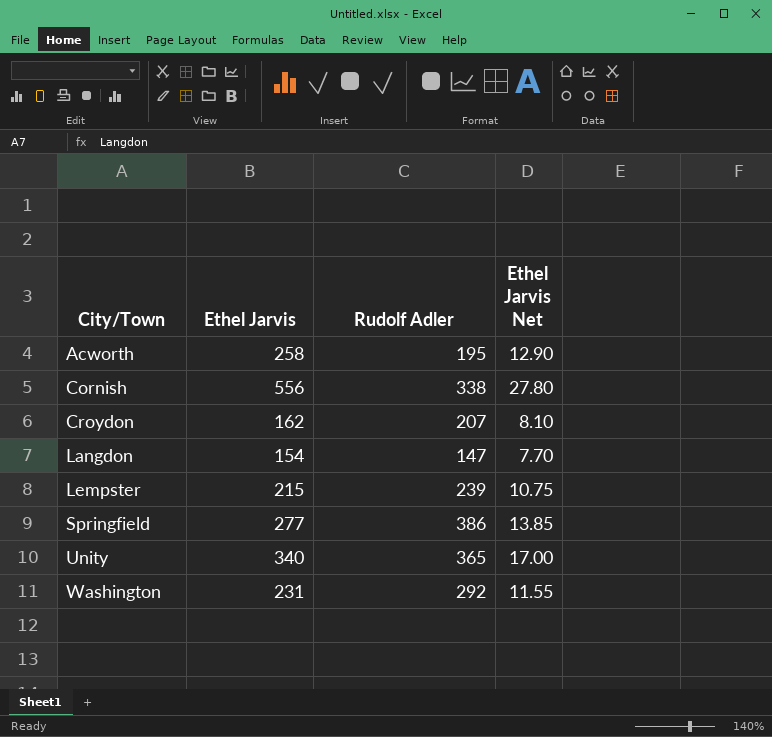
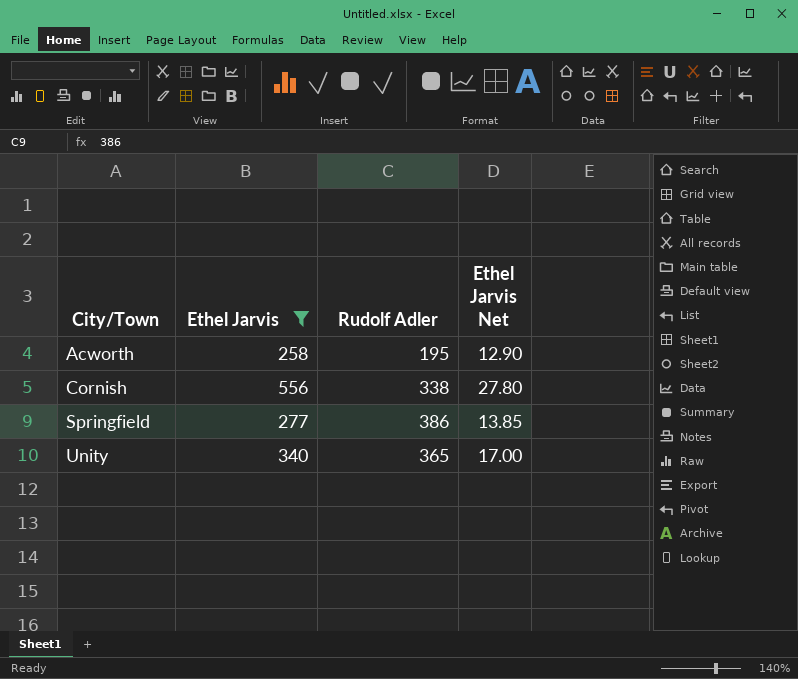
filter: none -> Ethel Jarvis >= 258

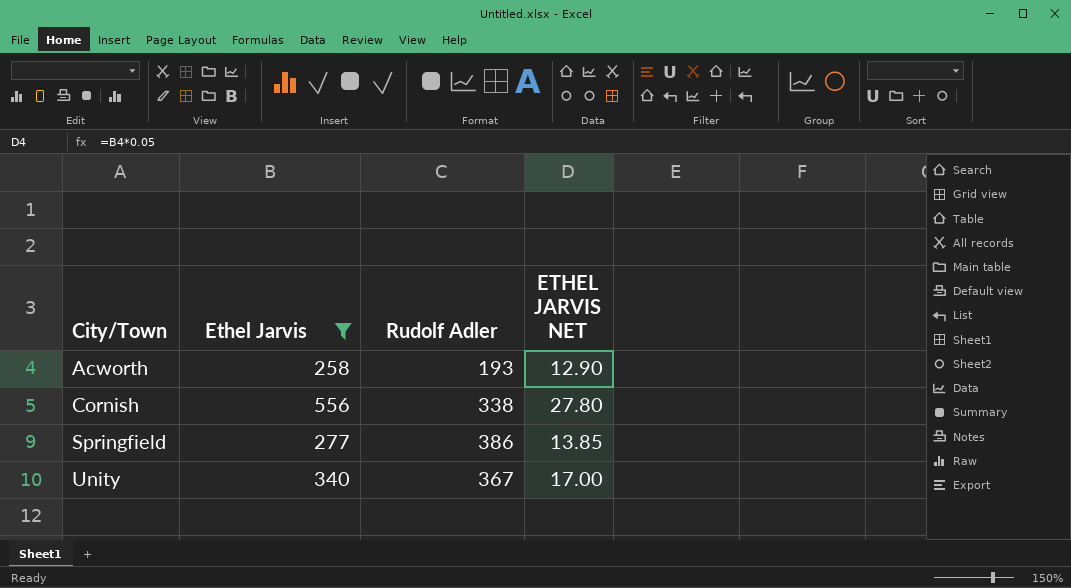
column name: Ethel Jarvis Net -> ETHEL JARVIS NET
Acworth | Rudolf Adler: 195 -> 193
Unity | Rudolf Adler: 365 -> 367

